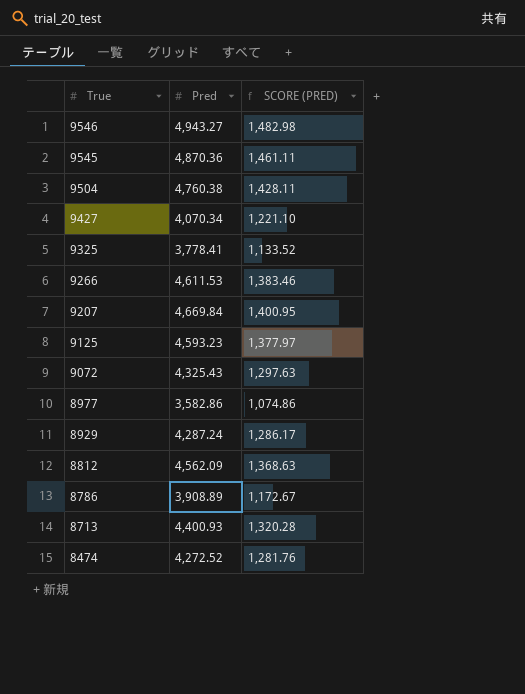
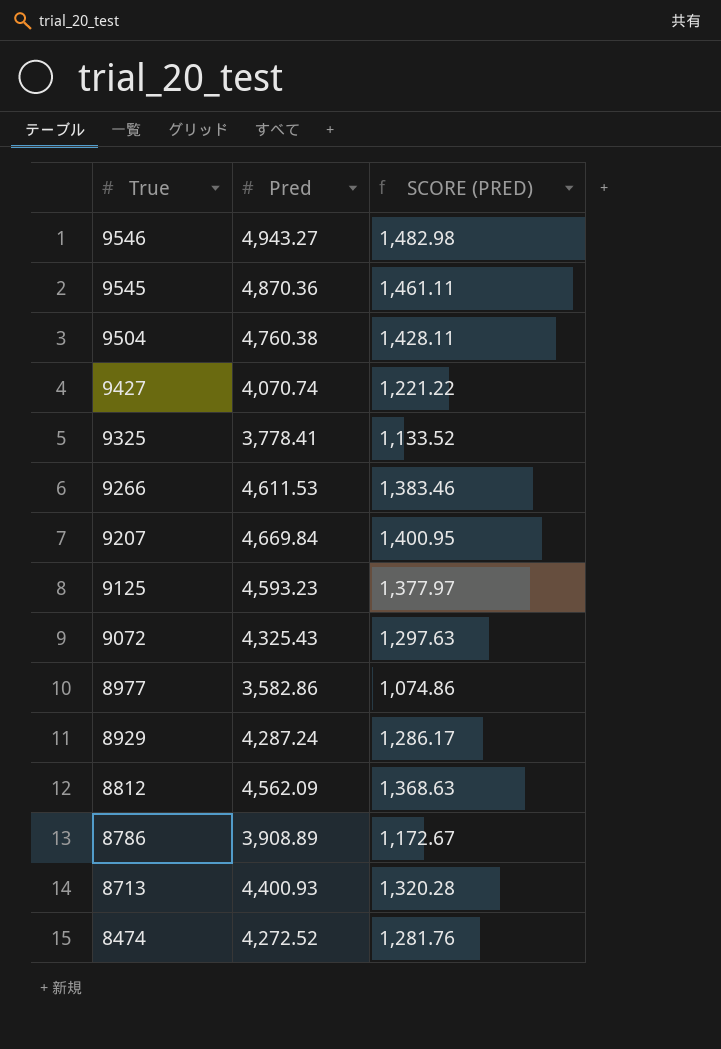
9427 | Pred: 4,070.34 -> 4,070.74
9427 | SCORE (PRED): 1,221.10 -> 1,221.22

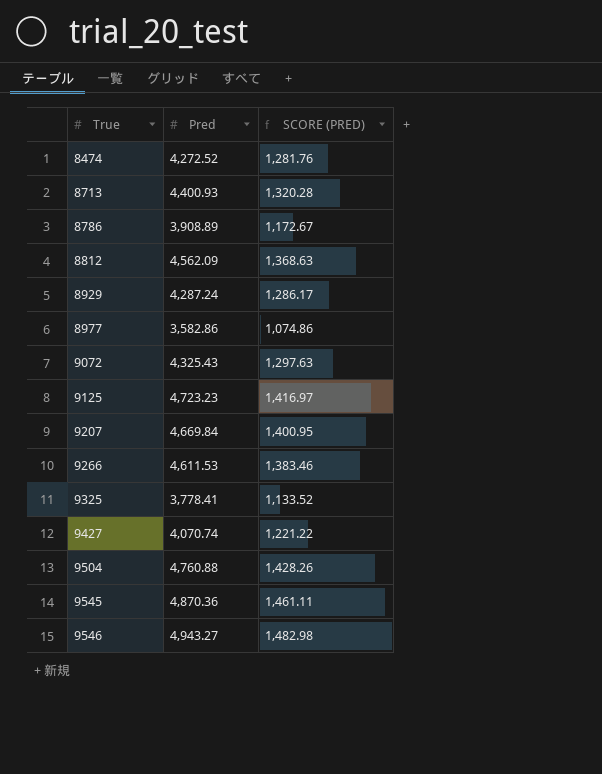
row order: True descending -> True ascending
9125 | Pred: 4,593.23 -> 4,723.23
9125 | SCORE (PRED): 1,377.97 -> 1,416.97
9504 | Pred: 4,760.38 -> 4,760.88
9504 | SCORE (PRED): 1,428.11 -> 1,428.26

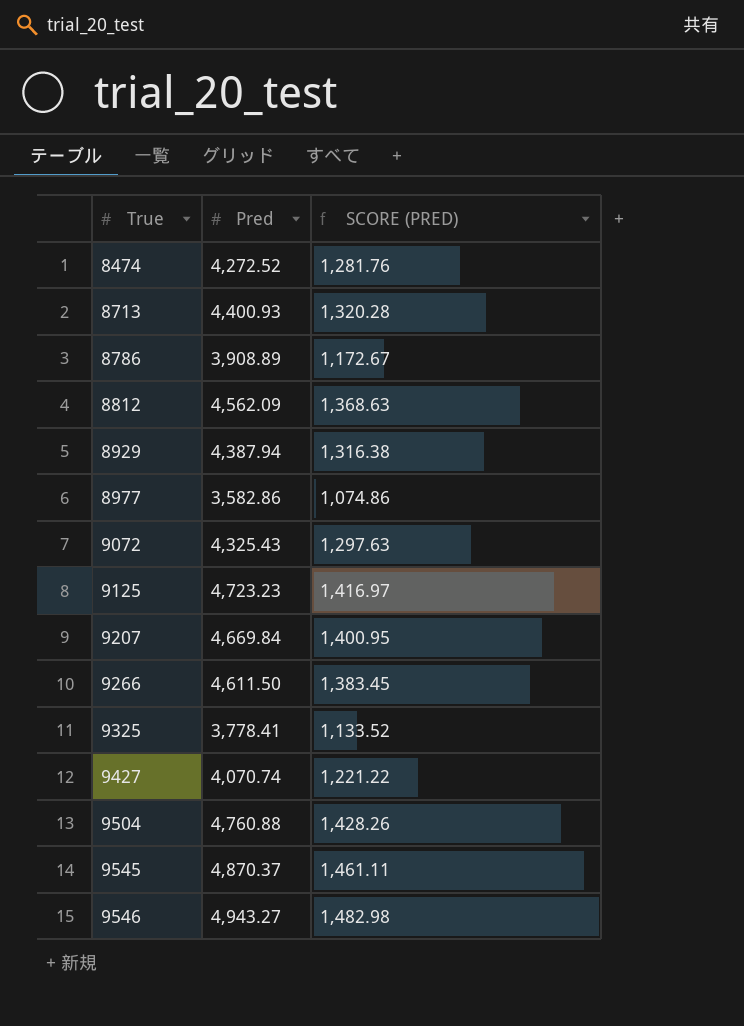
8929 | Pred: 4,287.24 -> 4,387.94
8929 | SCORE (PRED): 1,286.17 -> 1,316.38
9266 | Pred: 4,611.53 -> 4,611.50
9266 | SCORE (PRED): 1,383.46 -> 1,383.45
9545 | Pred: 4,870.36 -> 4,870.37

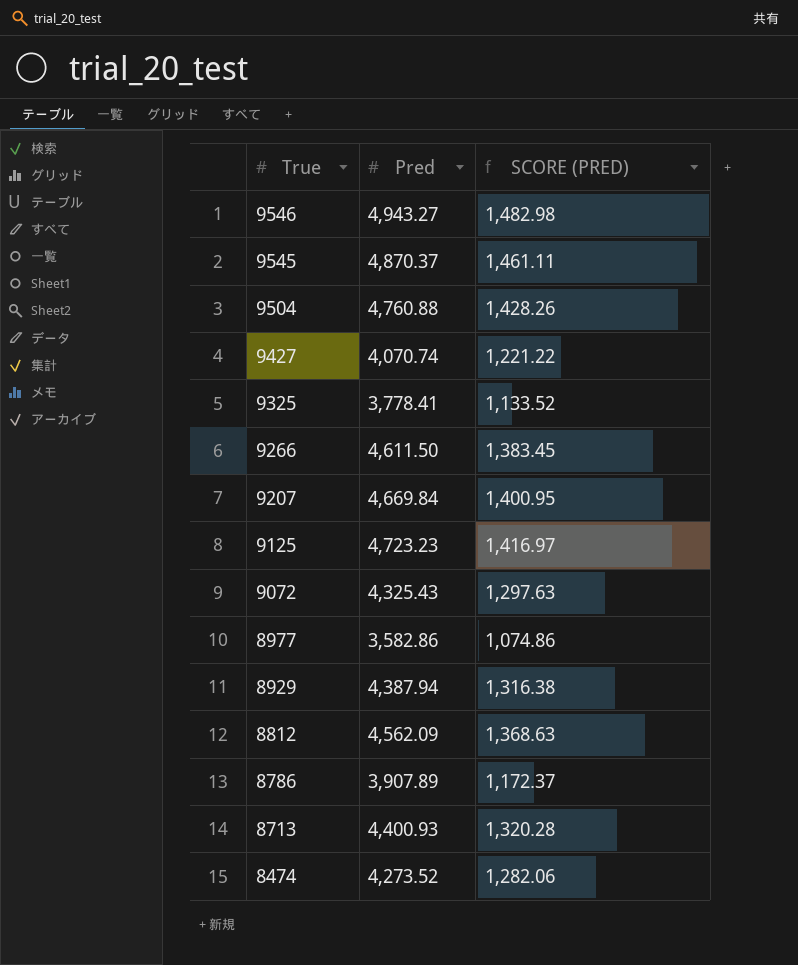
row order: True ascending -> True descending
8786 | Pred: 3,908.89 -> 3,907.89
8786 | SCORE (PRED): 1,172.67 -> 1,172.37
8474 | Pred: 4,272.52 -> 4,273.52
8474 | SCORE (PRED): 1,281.76 -> 1,282.06

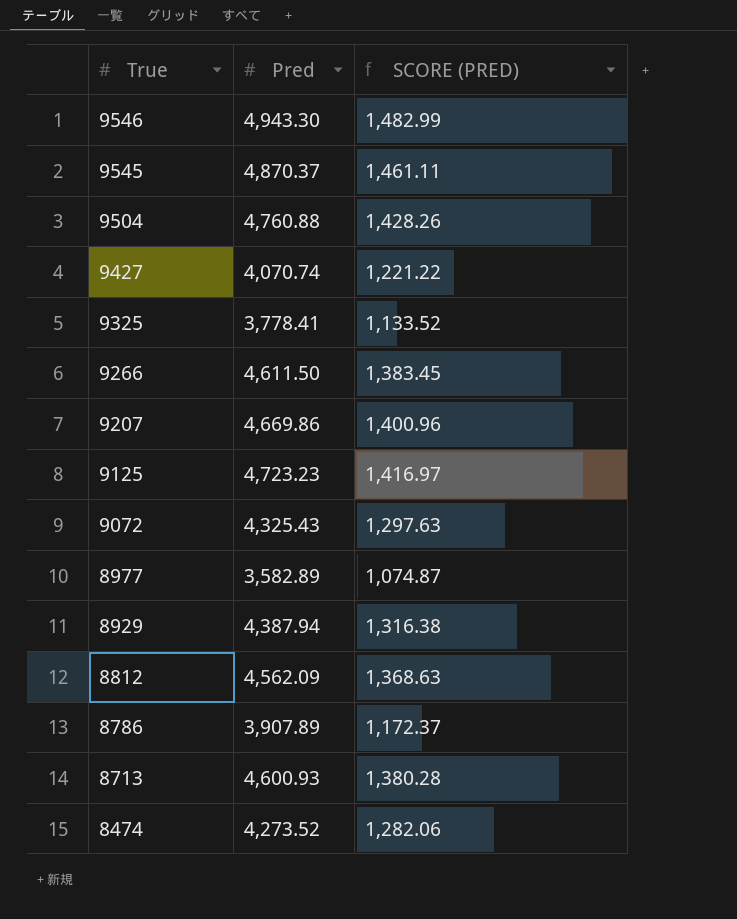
9546 | Pred: 4,943.27 -> 4,943.30
9546 | SCORE (PRED): 1,482.98 -> 1,482.99
9207 | Pred: 4,669.84 -> 4,669.86
9207 | SCORE (PRED): 1,400.95 -> 1,400.96
8977 | Pred: 3,582.86 -> 3,582.89
8977 | SCORE (PRED): 1,074.86 -> 1,074.87
8713 | Pred: 4,400.93 -> 4,600.93
8713 | SCORE (PRED): 1,320.28 -> 1,380.28

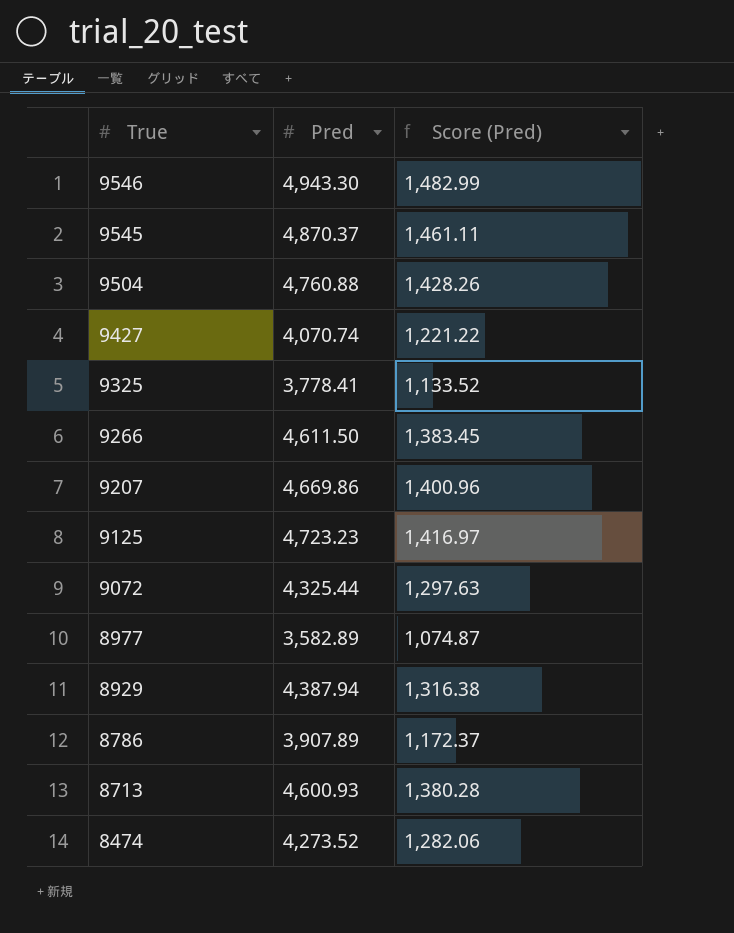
column name: SCORE (PRED) -> Score (Pred)
row 8812: 4,562.09 | 1,368.63 -> none
9072 | Pred: 4,325.43 -> 4,325.44

